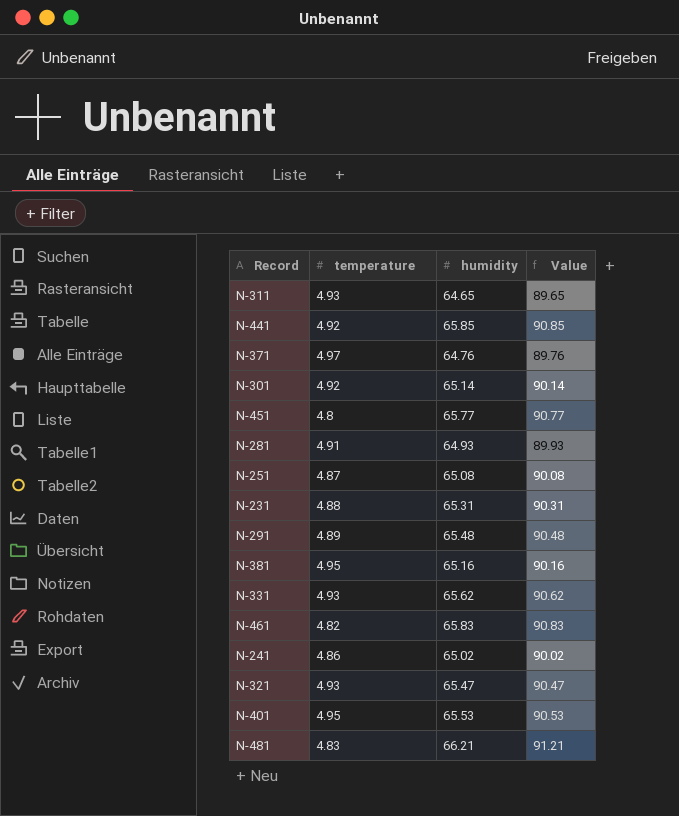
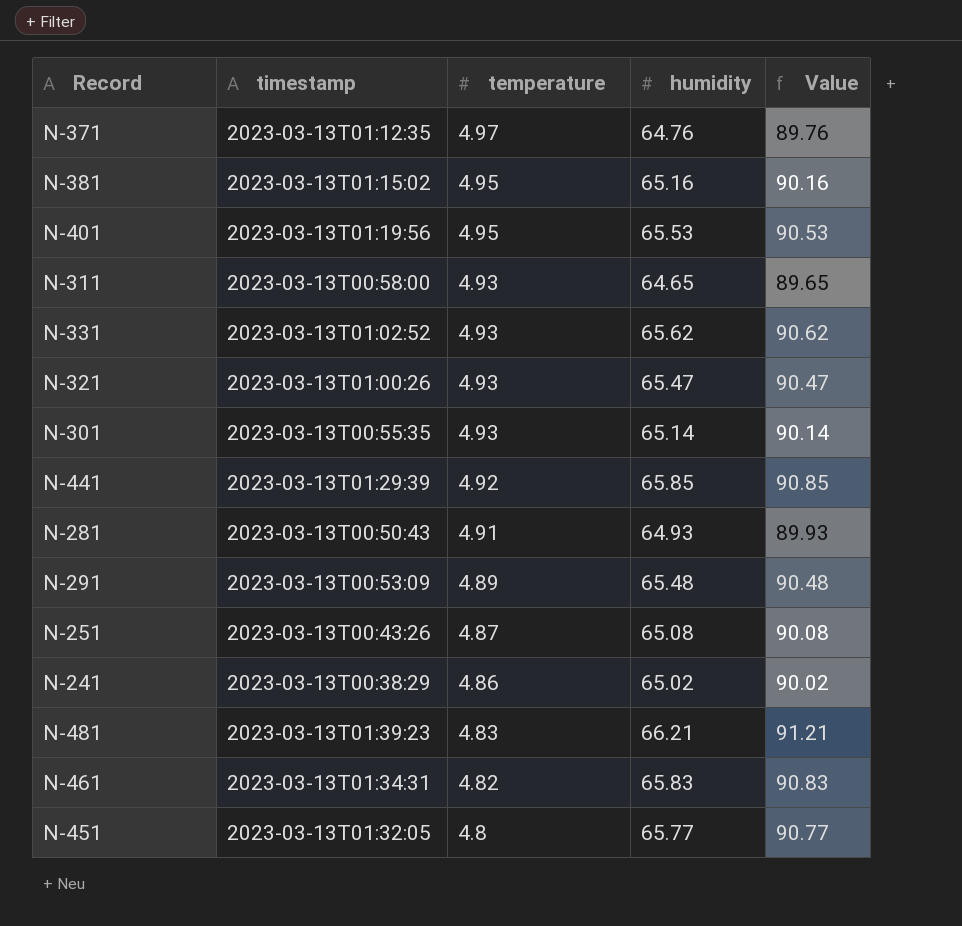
row order: none -> temperature descending
column timestamp | position: none -> 2
row N-231: 4.88 | 65.31 | 90.31 -> none
N-301 | temperature: 4.92 -> 4.93

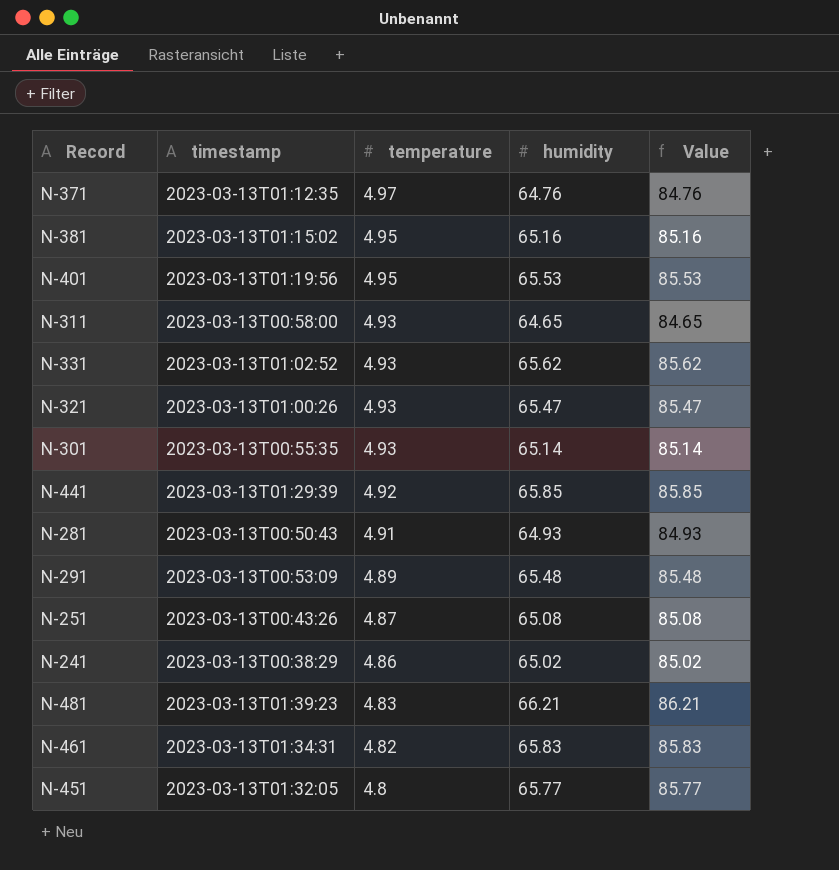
column Value | formula: [humidity] + 25 -> [humidity] + 20

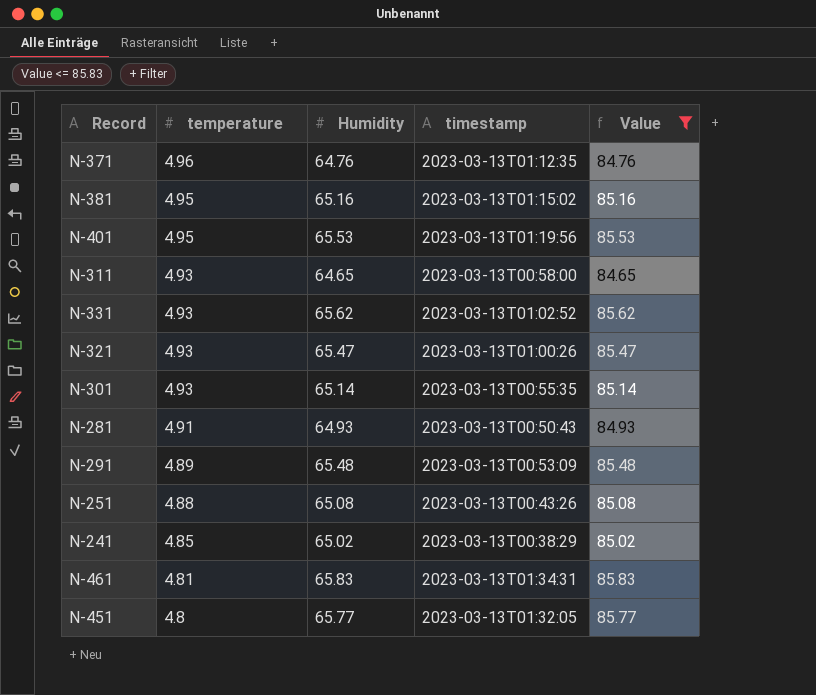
filter: none -> Value <= 85.83
column name: humidity -> Humidity
column timestamp | position: 2 -> 4
N-371 | temperature: 4.97 -> 4.96
N-251 | temperature: 4.87 -> 4.88
N-241 | temperature: 4.86 -> 4.85
N-461 | temperature: 4.82 -> 4.81

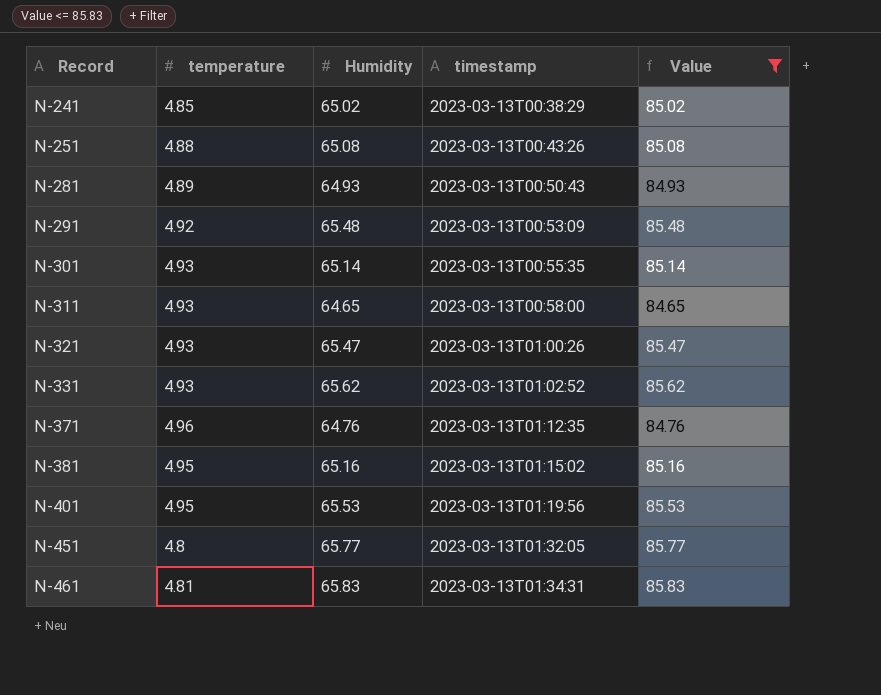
row order: temperature descending -> Record ascending
N-281 | temperature: 4.91 -> 4.89
N-291 | temperature: 4.89 -> 4.92

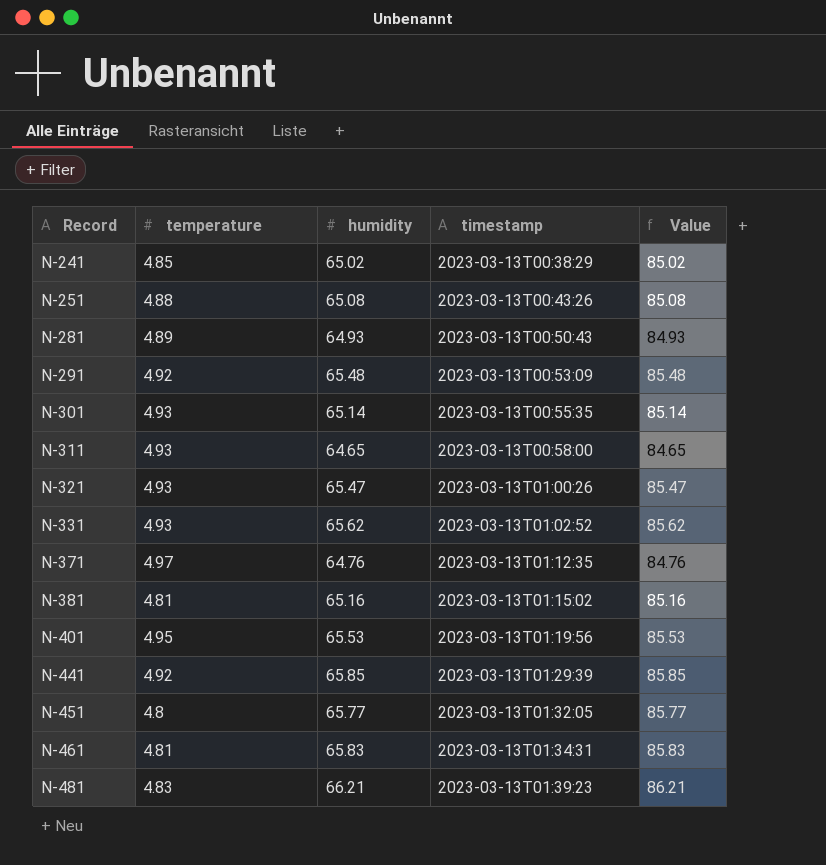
filter: Value <= 85.83 -> none
column name: Humidity -> humidity
N-371 | temperature: 4.96 -> 4.97
N-381 | temperature: 4.95 -> 4.81

